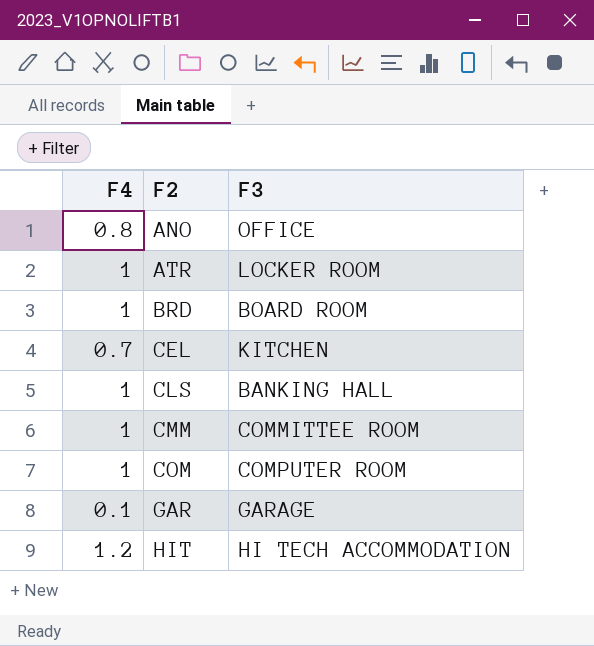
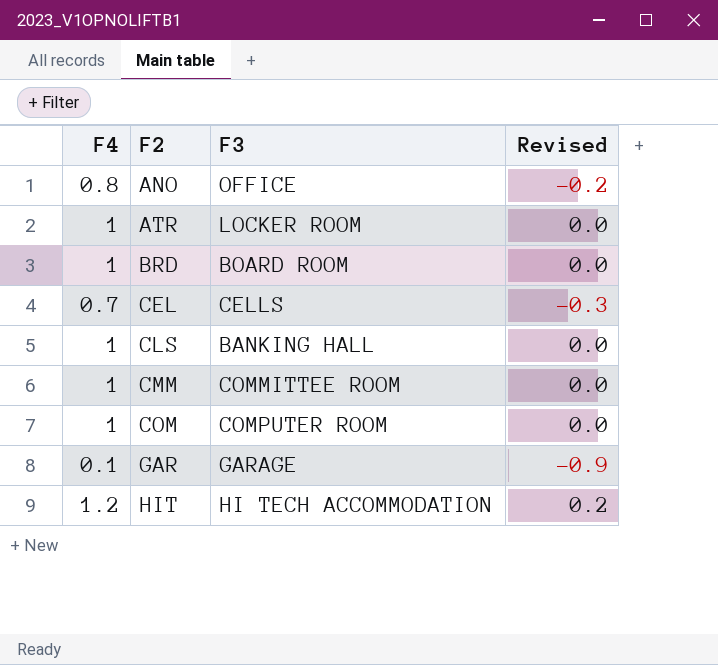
column Revised | formula: none -> [F4] - 1
CEL | F3: KITCHEN -> CELLS

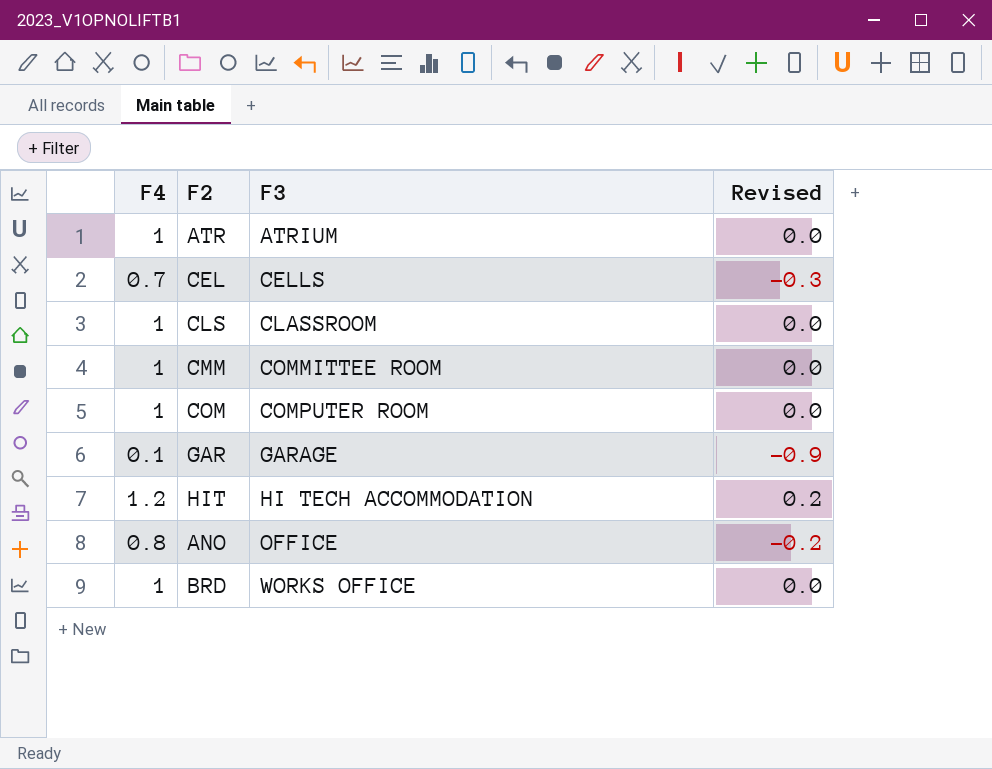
row order: F2 ascending -> F3 ascending
ATR | F3: LOCKER ROOM -> ATRIUM
CLS | F3: BANKING HALL -> CLASSROOM
BRD | F3: BOARD ROOM -> WORKS OFFICE

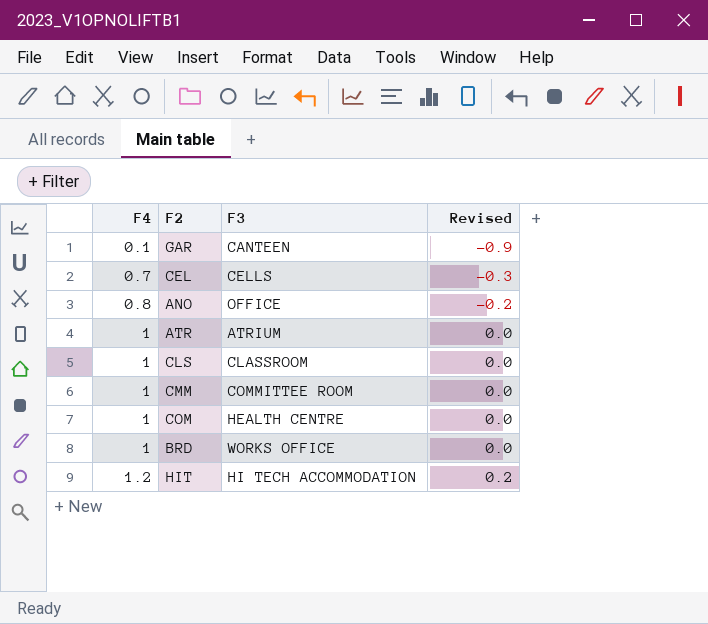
row order: F3 ascending -> F4 ascending
GAR | F3: GARAGE -> CANTEEN
COM | F3: COMPUTER ROOM -> HEALTH CENTRE

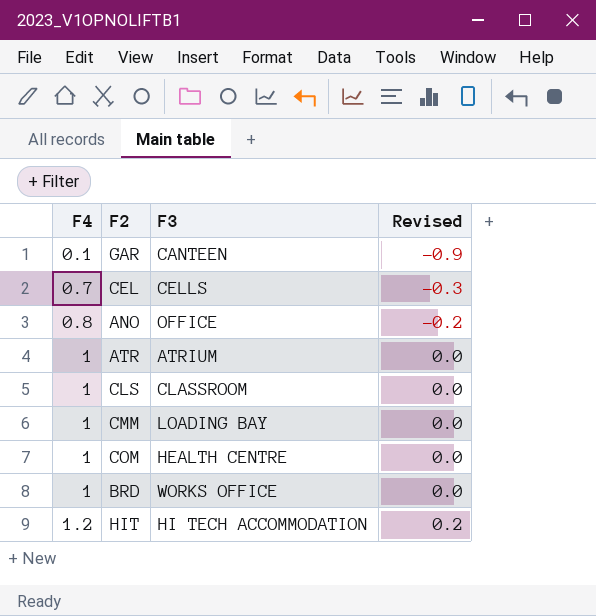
CMM | F3: COMMITTEE ROOM -> LOADING BAY

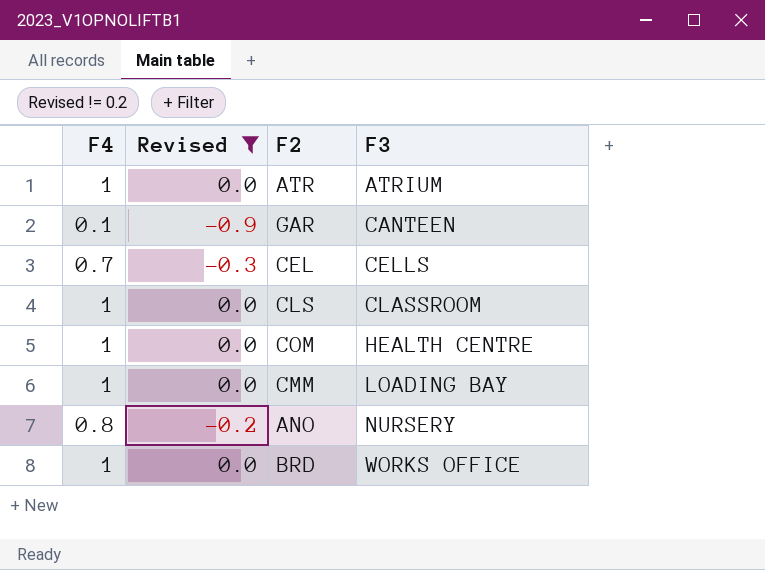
filter: none -> Revised != 0.2
row order: F4 ascending -> F3 ascending
column Revised | position: 4 -> 2
ANO | F3: OFFICE -> NURSERY

